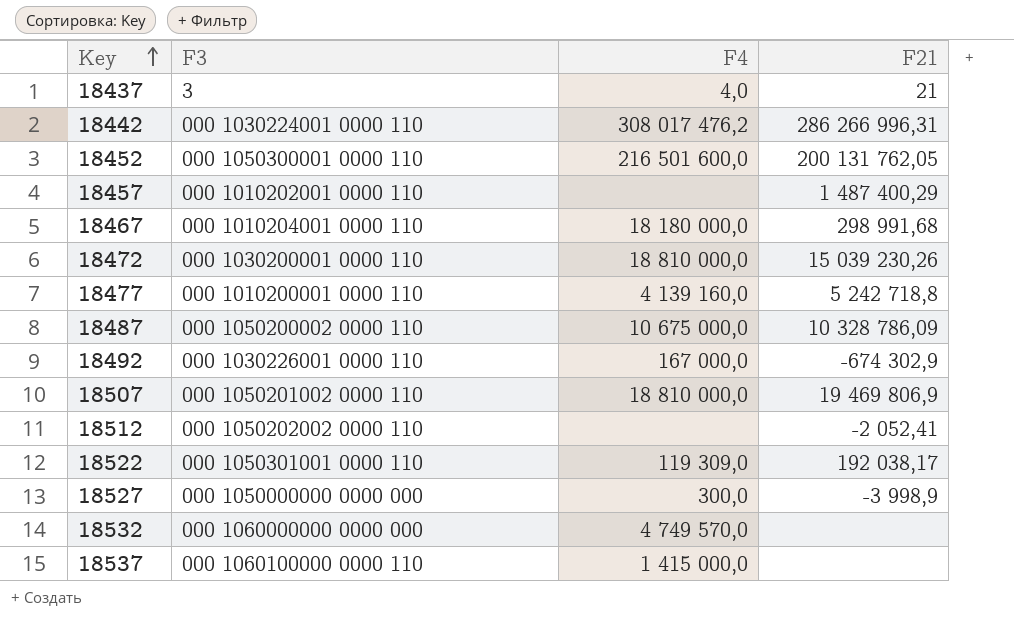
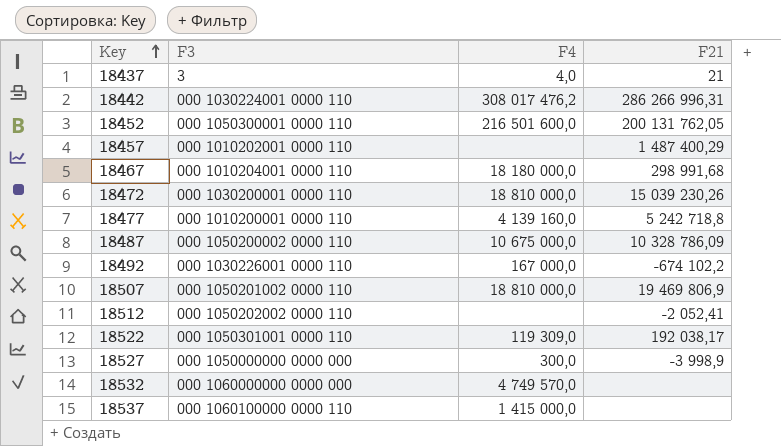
18492 | F21: -674 302,9 -> -674 102,2

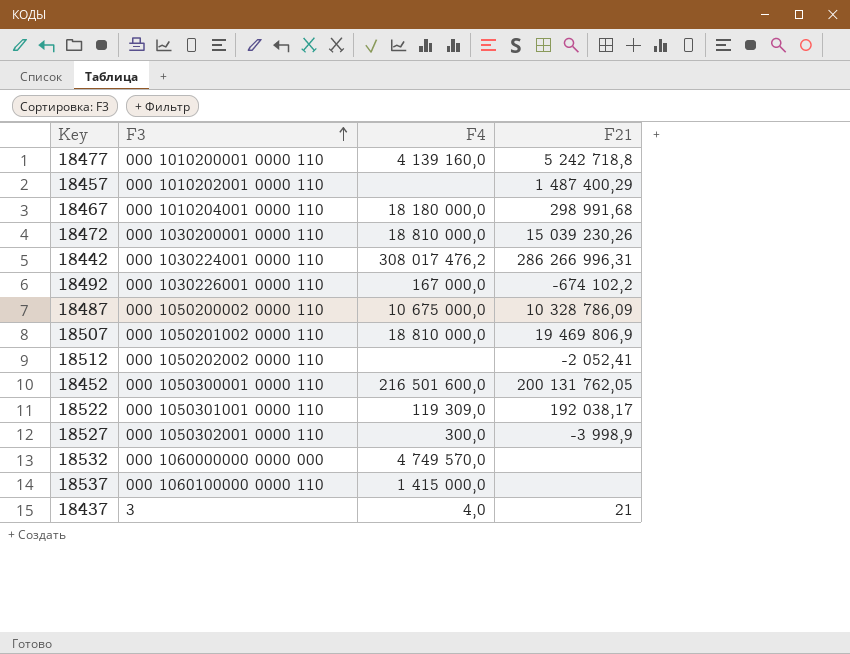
row order: Key ascending -> F3 ascending
18527 | F3: 000 1050000000 0000 000 -> 000 1050302001 0000 110

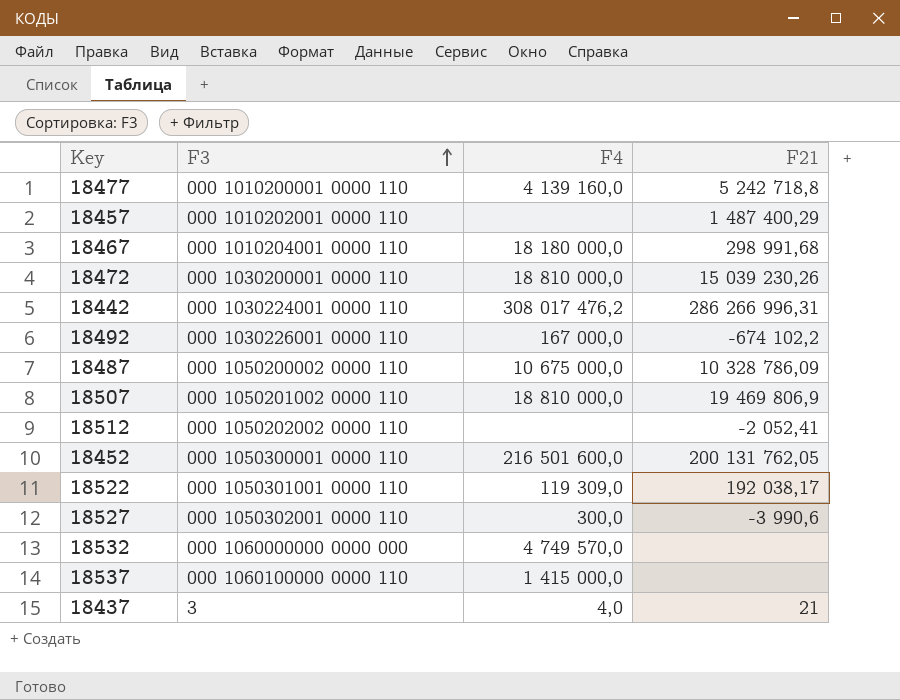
18527 | F21: -3 998,9 -> -3 990,6

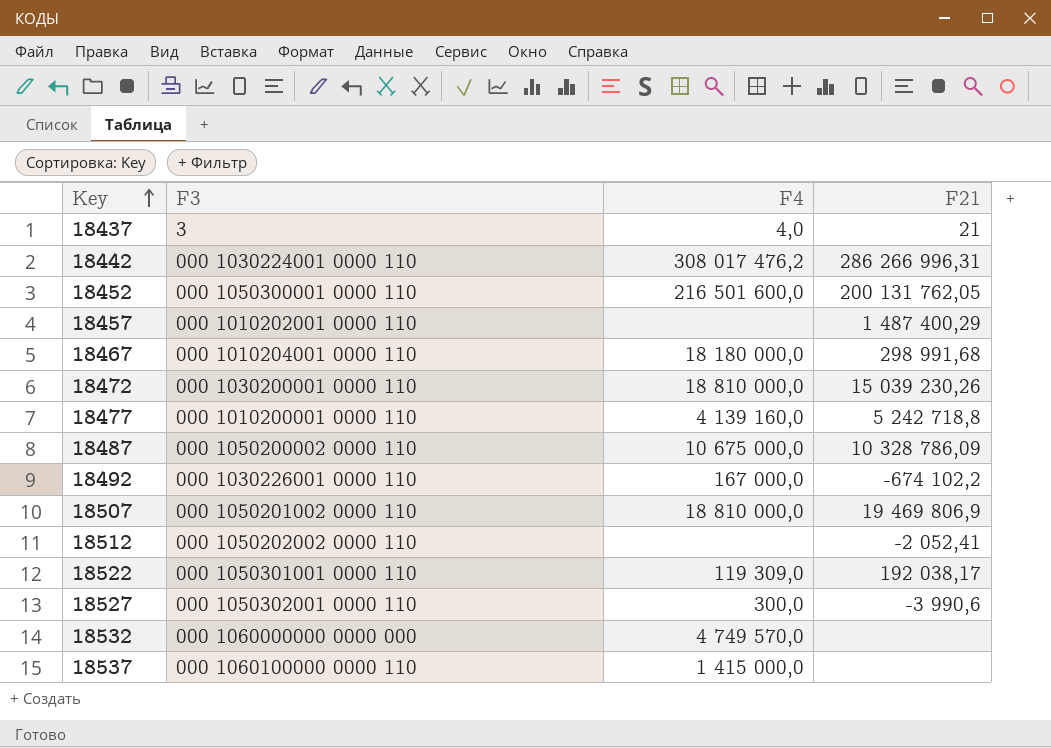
row order: F3 ascending -> Key ascending

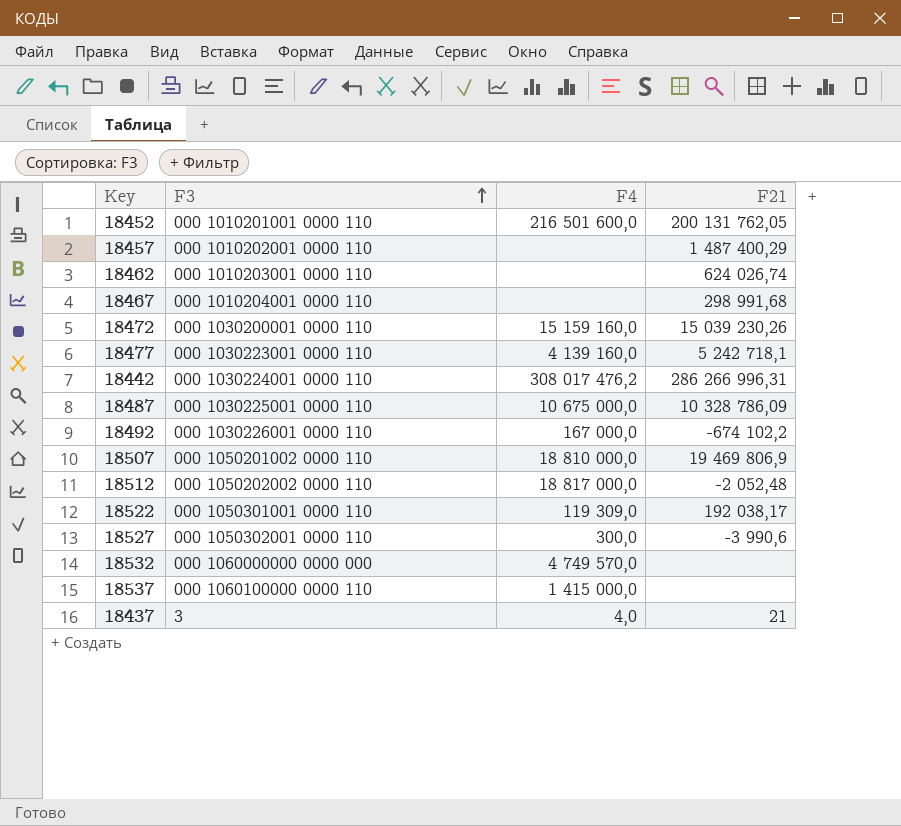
row order: Key ascending -> F3 ascending
18452 | F3: 000 1050300001 0000 110 -> 000 1010201001 0000 110
row 18462: none -> 000 1010203001 0000 110 | none | 624 026,74
18467 | F4: 18 180 000,0 -> none
18472 | F4: 18 810 000,0 -> 15 159 160,0
18477 | F3: 000 1010200001 0000 110 -> 000 1030223001 0000 110
18477 | F21: 5 242 718,8 -> 5 242 718,1
18487 | F3: 000 1050200002 0000 110 -> 000 1030225001 0000 110
18512 | F4: none -> 18 817 000,0
18512 | F21: -2 052,41 -> -2 052,48

